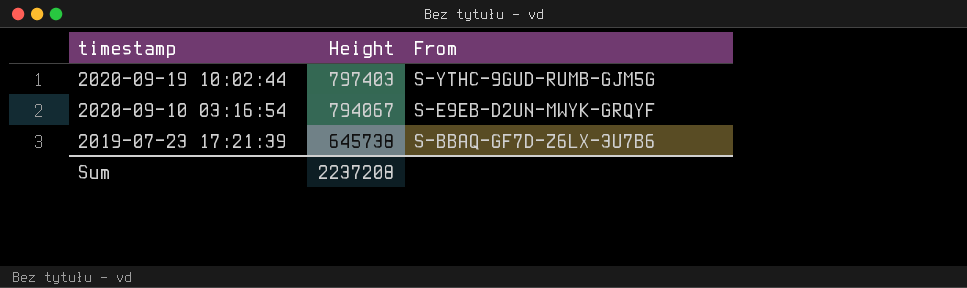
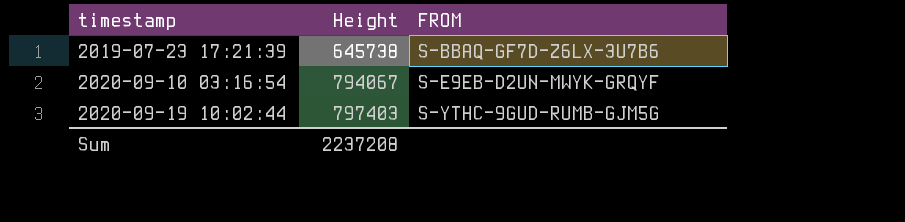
row order: timestamp descending -> timestamp ascending
column name: From -> FROM

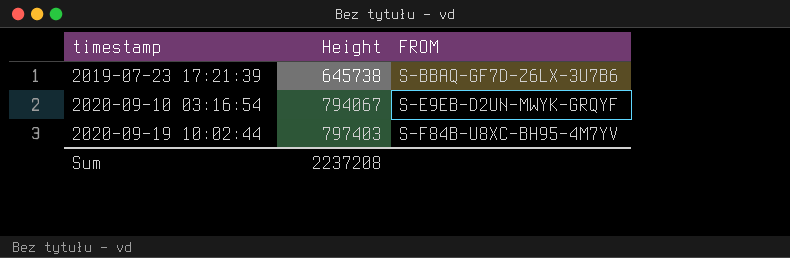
2020-09-19 10:02:44 | FROM: S-YTHC-9GUD-RUMB-GJM5G -> S-F84B-U8XC-BH95-4M7YV

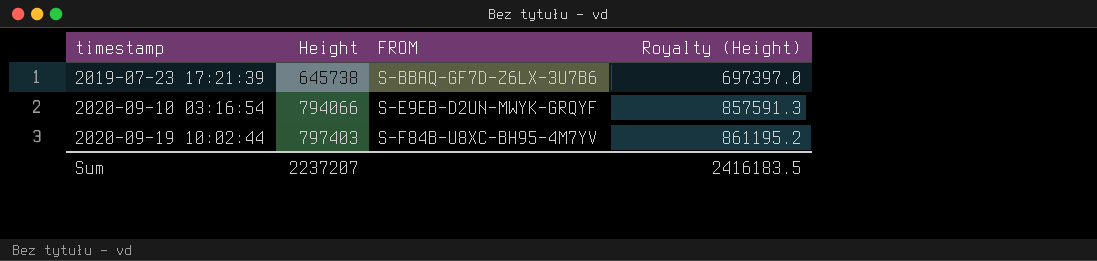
column Royalty (Height) | formula: none -> [Height] * 1.08
2020-09-10 03:16:54 | Height: 794067 -> 794066
Sum | Height: 2237208 -> 2237207

